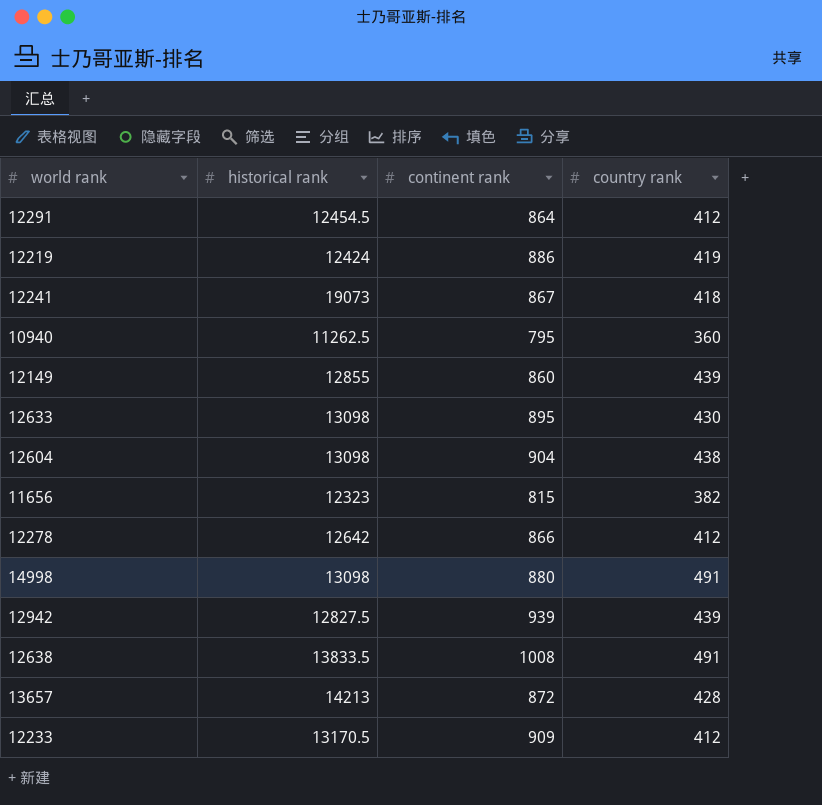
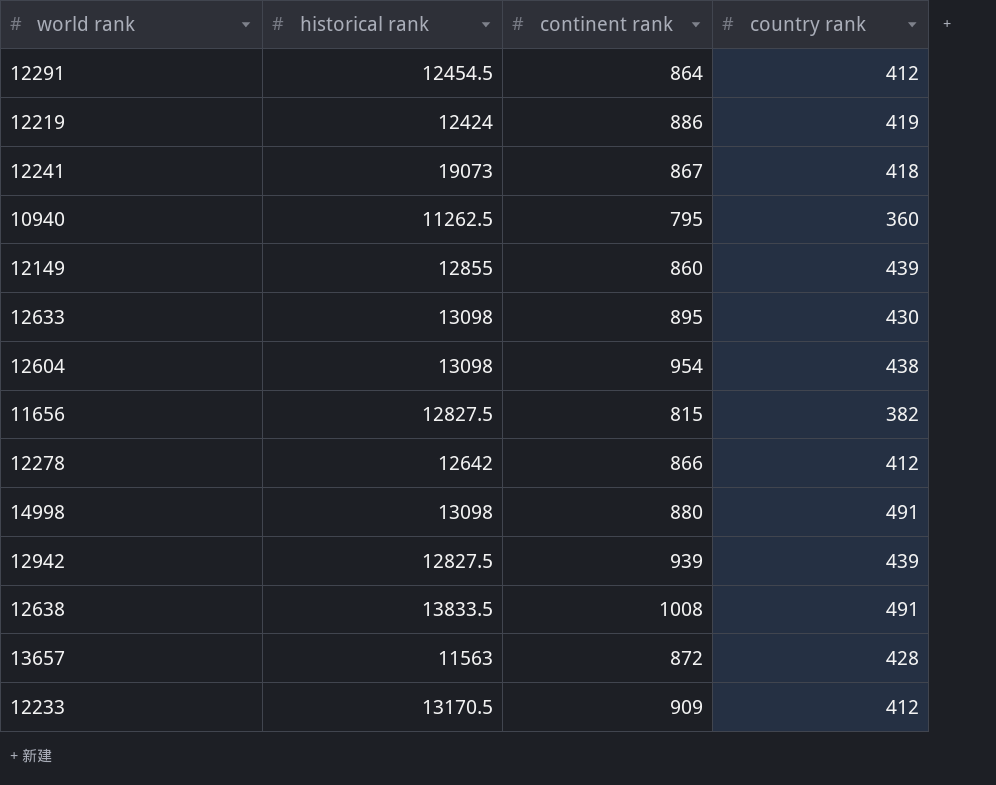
12604 | continent rank: 904 -> 954
11656 | historical rank: 12323 -> 12827.5
13657 | historical rank: 14213 -> 11563

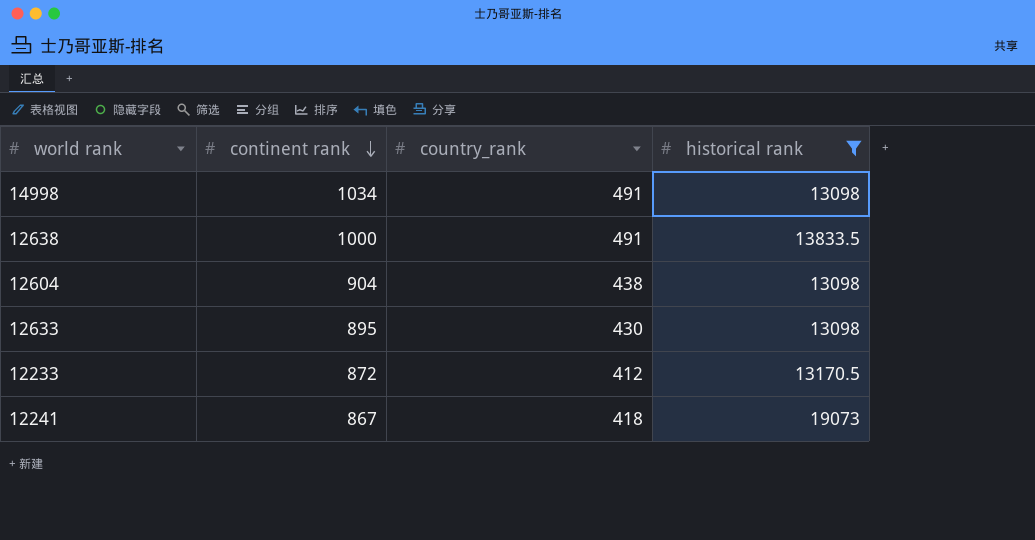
filter: none -> historical rank >= 13098
row order: none -> continent rank descending
column name: country rank -> country_rank
column historical rank | position: 2 -> 4
14998 | continent rank: 880 -> 1034
12638 | continent rank: 1008 -> 1000
12604 | continent rank: 954 -> 904
12233 | continent rank: 909 -> 872

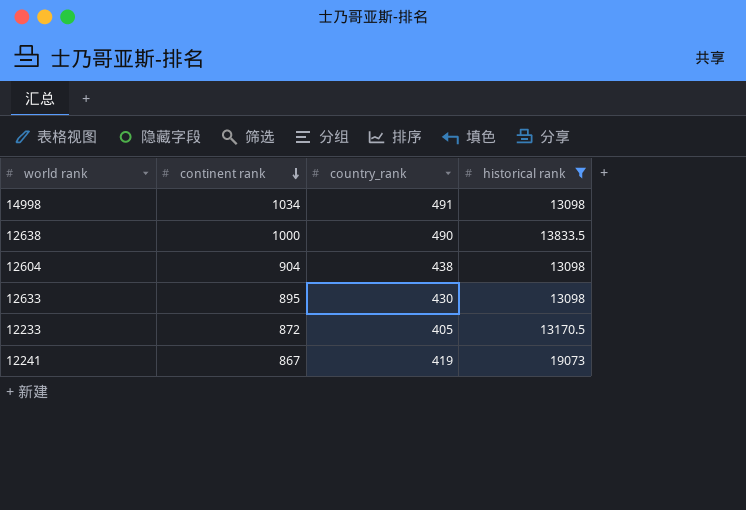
12638 | country_rank: 491 -> 490
12233 | country_rank: 412 -> 405
12241 | country_rank: 418 -> 419

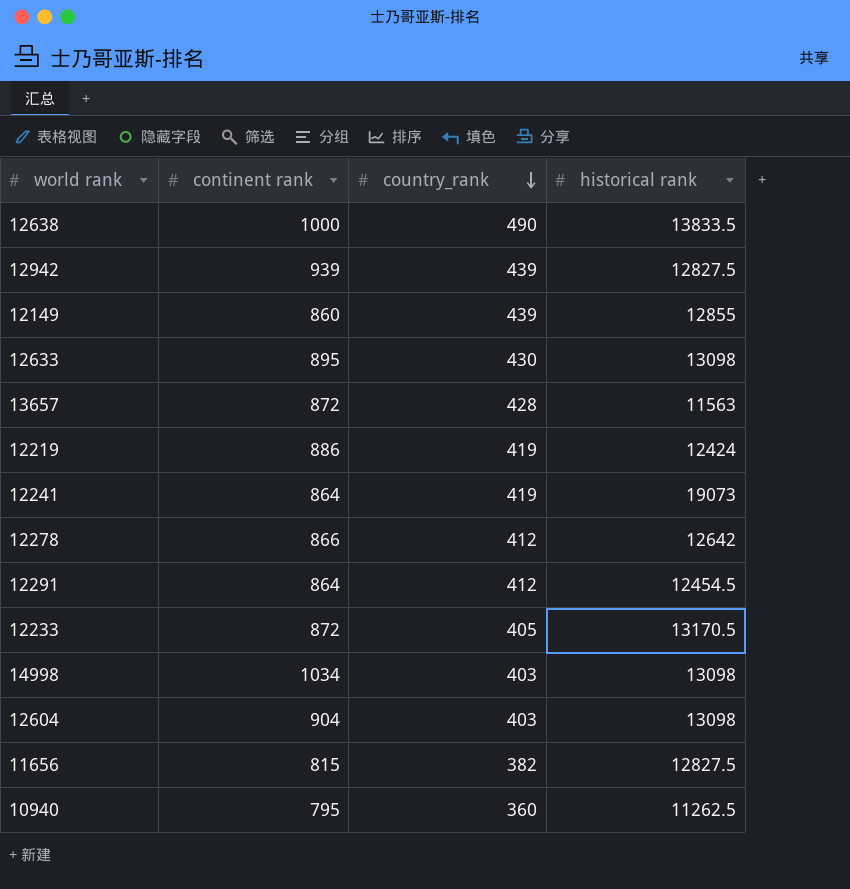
filter: historical rank >= 13098 -> none
row order: continent rank descending -> country_rank descending
12241 | continent rank: 867 -> 864
14998 | country_rank: 491 -> 403
12604 | country_rank: 438 -> 403

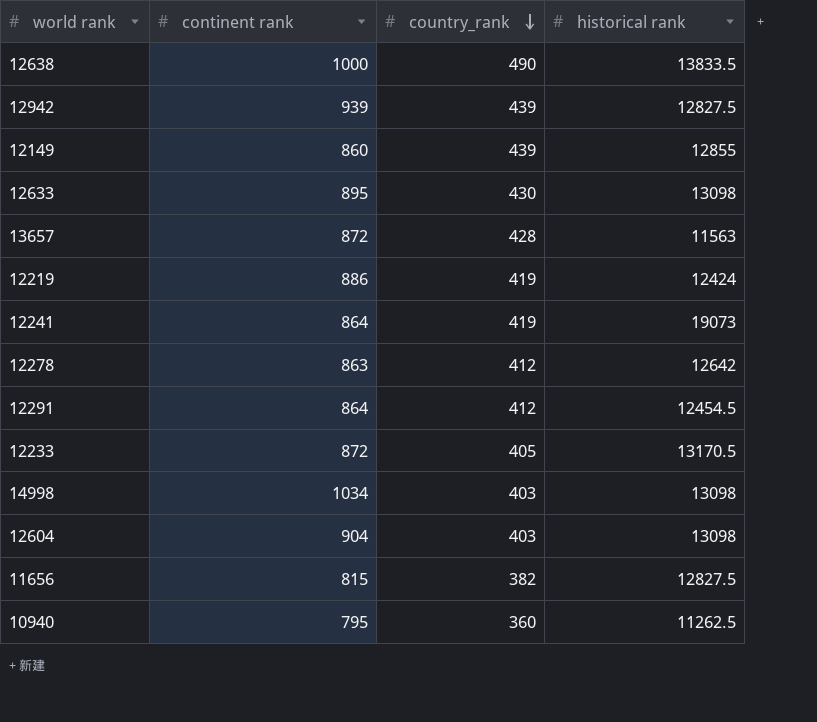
12278 | continent rank: 866 -> 863

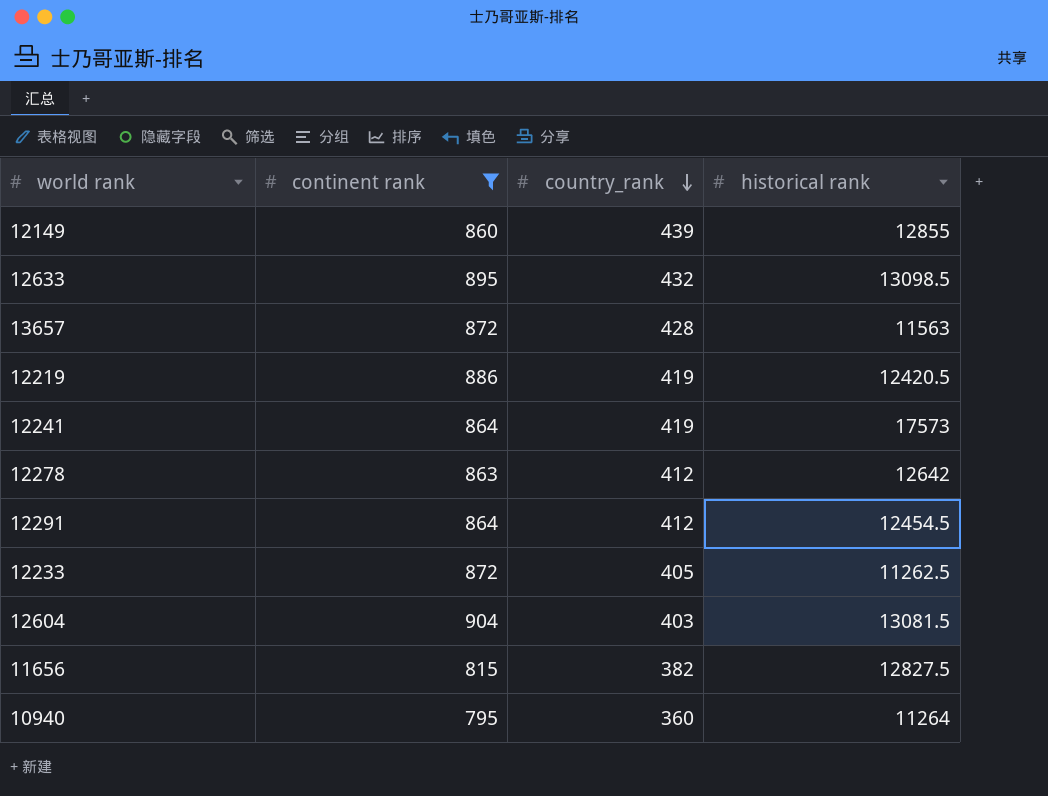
filter: none -> continent rank <= 904
12633 | country_rank: 430 -> 432
12633 | historical rank: 13098 -> 13098.5
12219 | historical rank: 12424 -> 12420.5
12241 | historical rank: 19073 -> 17573
12233 | historical rank: 13170.5 -> 11262.5
12604 | historical rank: 13098 -> 13081.5
10940 | historical rank: 11262.5 -> 11264

